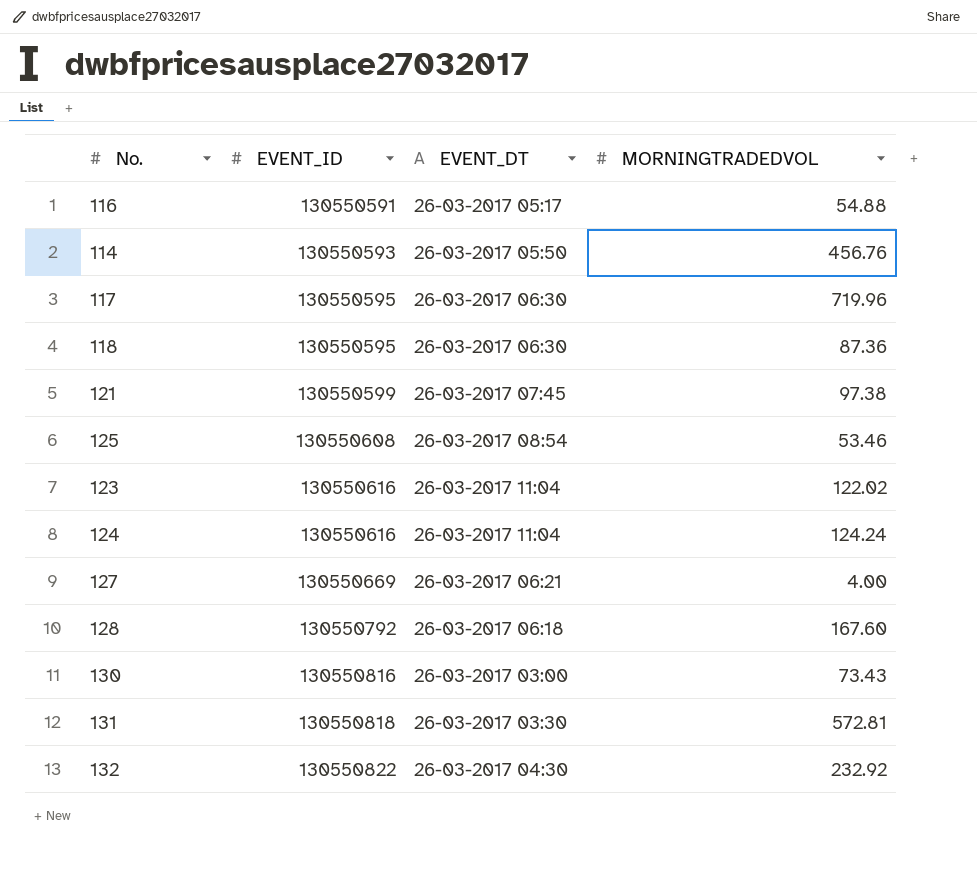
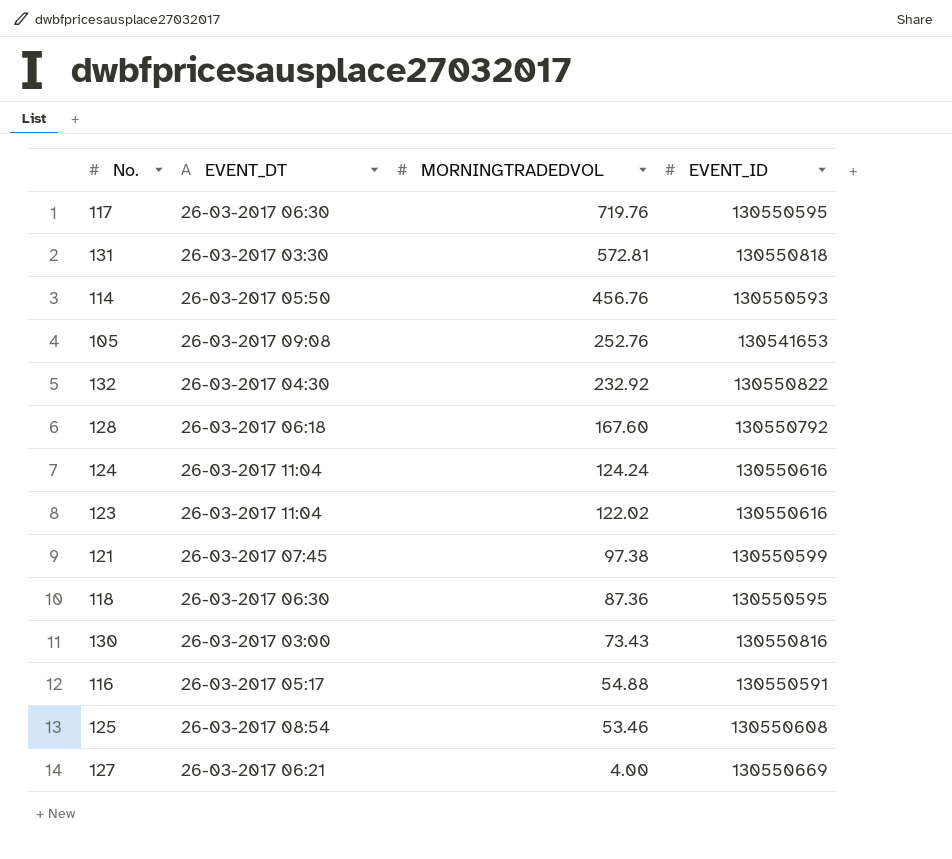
row order: EVENT_ID ascending -> MORNINGTRADEDVOL descending
column EVENT_ID | position: 2 -> 4
117 | MORNINGTRADEDVOL: 719.96 -> 719.76
row 105: none -> 26-03-2017 09:08 | 252.76 | 130541653

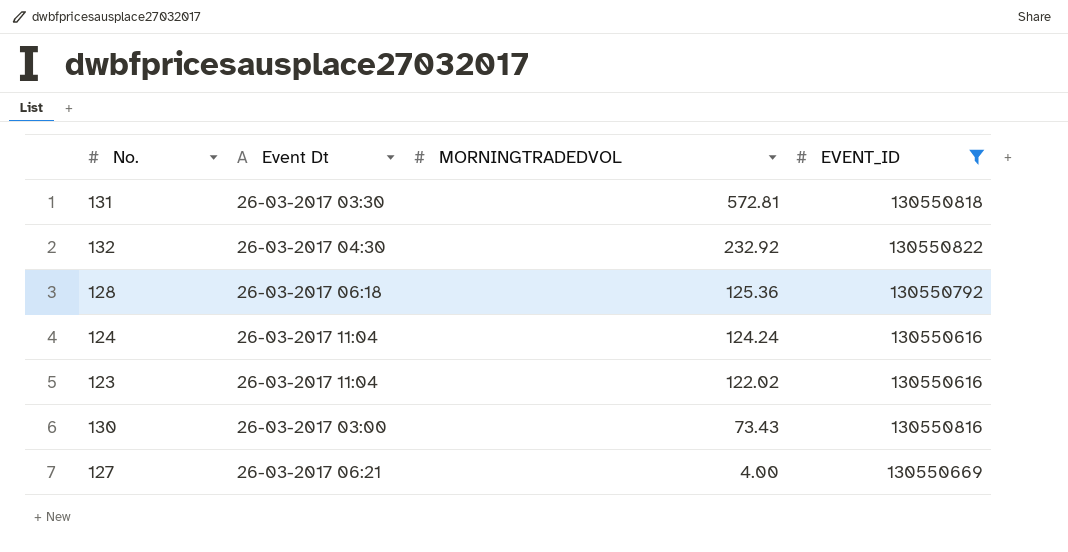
filter: none -> EVENT_ID >= 130550616
column name: EVENT_DT -> Event Dt
128 | MORNINGTRADEDVOL: 167.60 -> 125.36

